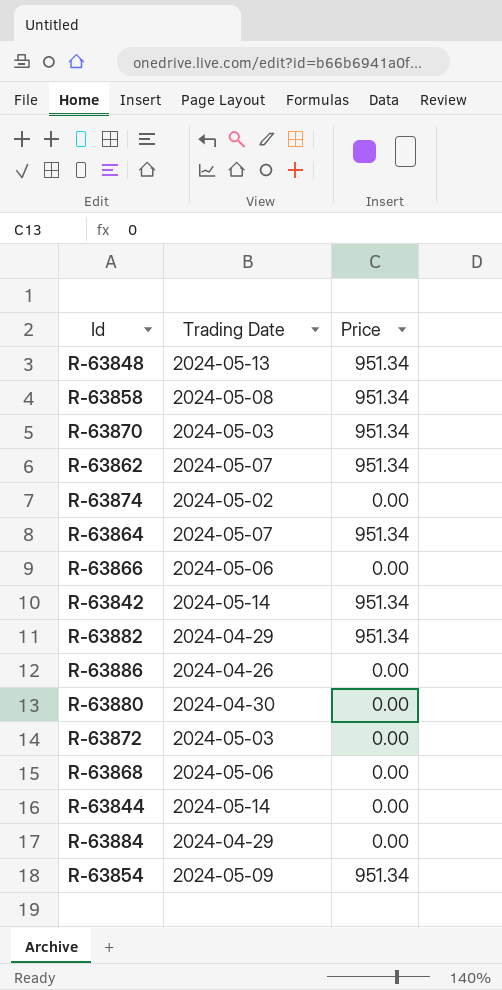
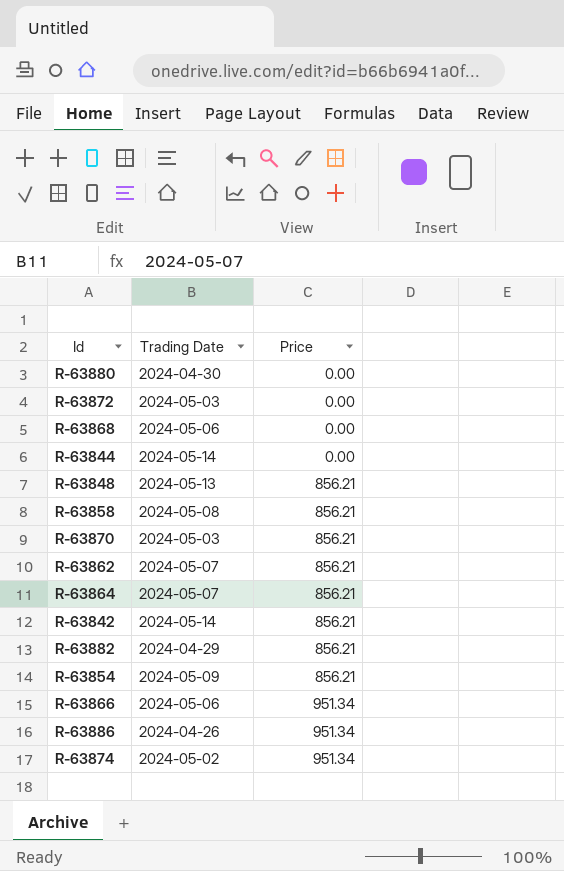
row order: none -> Price ascending
row R-63884: 2024-04-29 | 0.00 -> none
R-63848 | Price: 951.34 -> 856.21
R-63858 | Price: 951.34 -> 856.21
R-63870 | Price: 951.34 -> 856.21
R-63862 | Price: 951.34 -> 856.21
R-63864 | Price: 951.34 -> 856.21
R-63842 | Price: 951.34 -> 856.21
R-63882 | Price: 951.34 -> 856.21
R-63854 | Price: 951.34 -> 856.21
R-63866 | Price: 0.00 -> 951.34
R-63886 | Price: 0.00 -> 951.34
R-63874 | Price: 0.00 -> 951.34

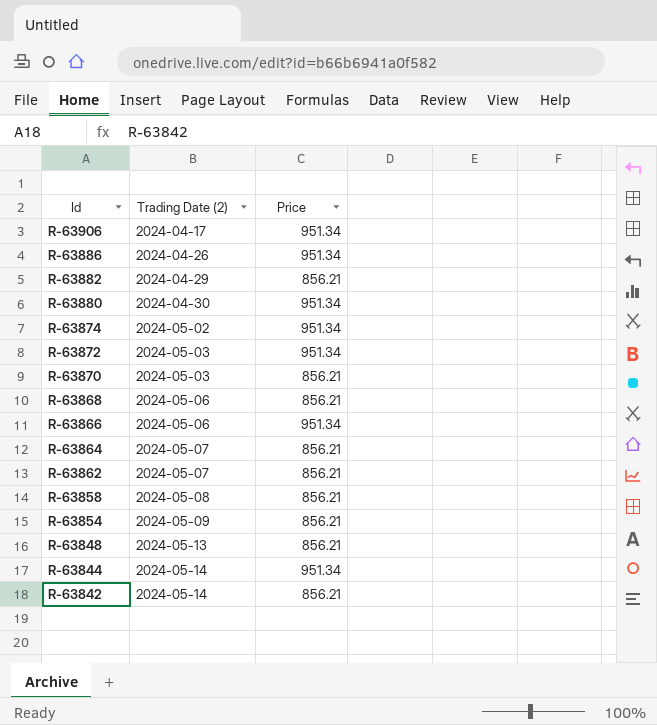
row order: Price ascending -> Id descending
column name: Trading Date -> Trading Date (2)
row R-63906: none -> 2024-04-17 | 951.34
R-63880 | Price: 0.00 -> 951.34
R-63872 | Price: 0.00 -> 951.34
R-63868 | Price: 0.00 -> 856.21
R-63844 | Price: 0.00 -> 951.34

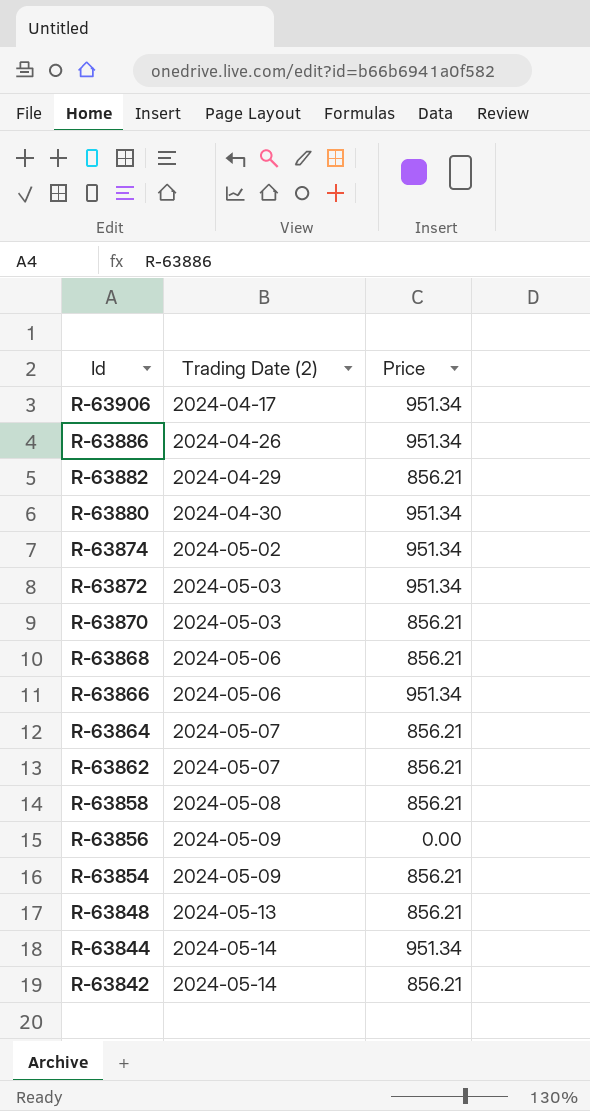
row R-63856: none -> 2024-05-09 | 0.00

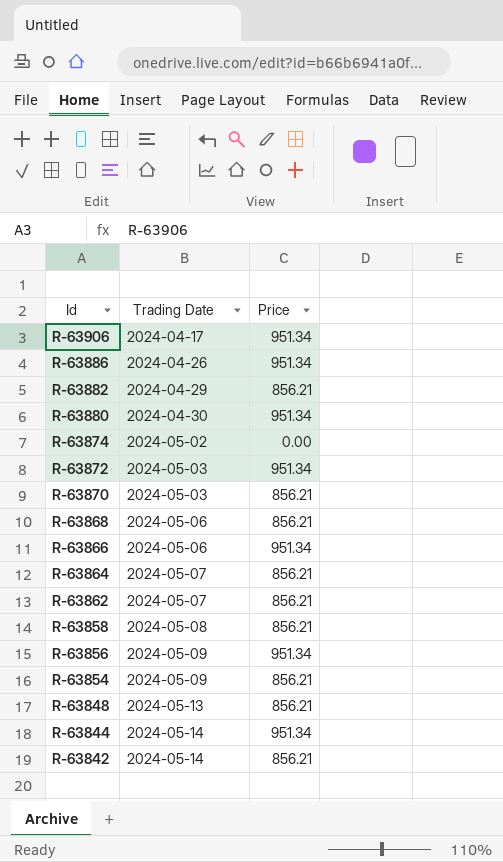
column name: Trading Date (2) -> Trading Date
R-63874 | Price: 951.34 -> 0.00
R-63856 | Price: 0.00 -> 951.34

